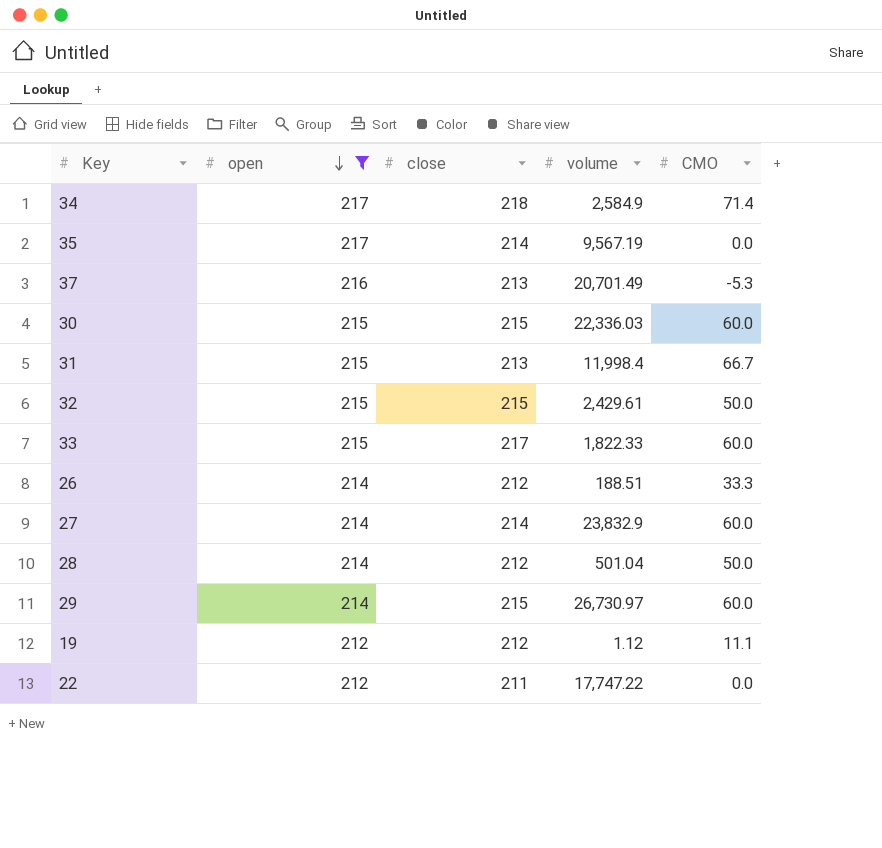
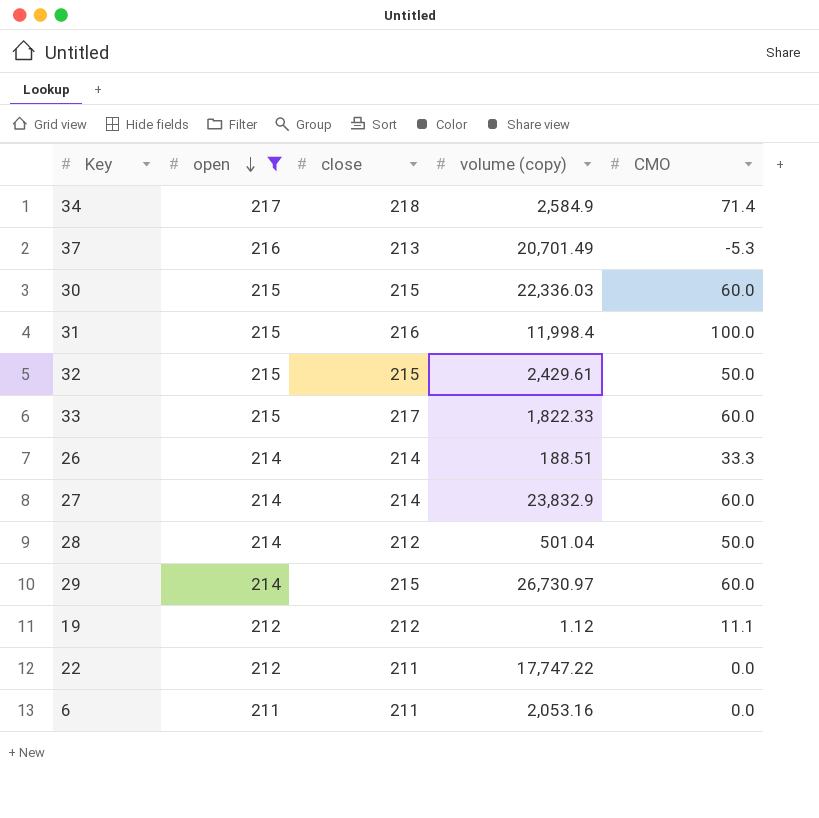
column name: volume -> volume (copy)
row 35: 217 | 214 | 9,567.19 | 0.0 -> none
31 | close: 213 -> 216
31 | CMO: 66.7 -> 100.0
26 | close: 212 -> 214
row 6: none -> 211 | 211 | 2,053.16 | 0.0

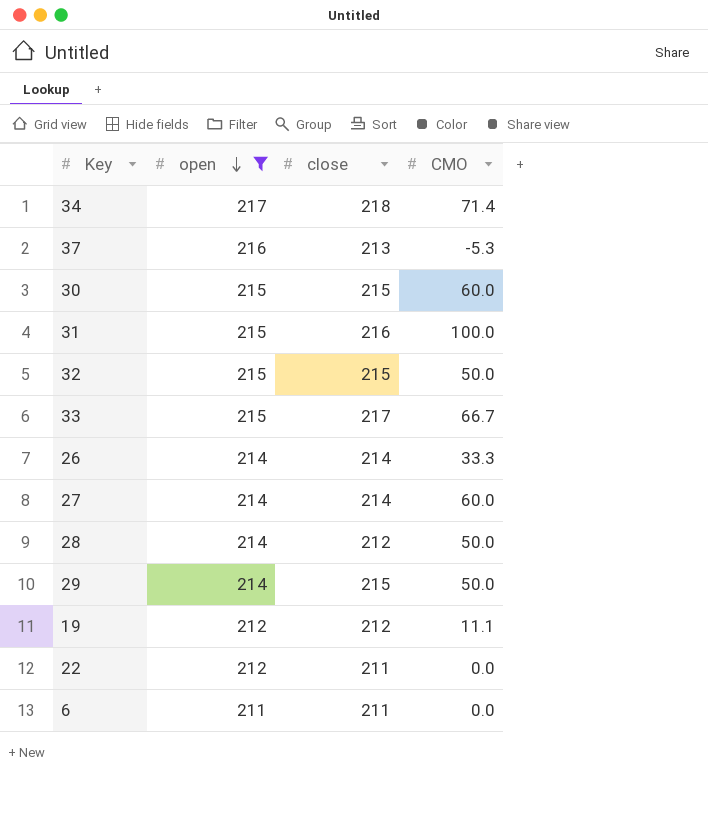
column volume (copy) | position: 4 -> none
33 | CMO: 60.0 -> 66.7
29 | CMO: 60.0 -> 50.0

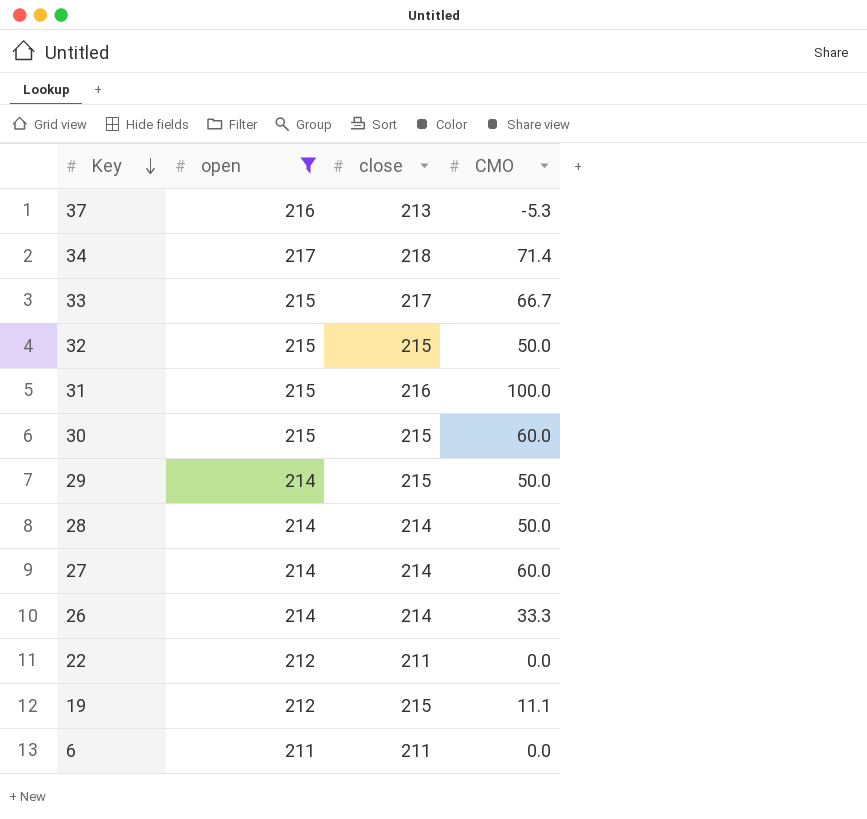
row order: open descending -> Key descending
28 | close: 212 -> 214
19 | close: 212 -> 215

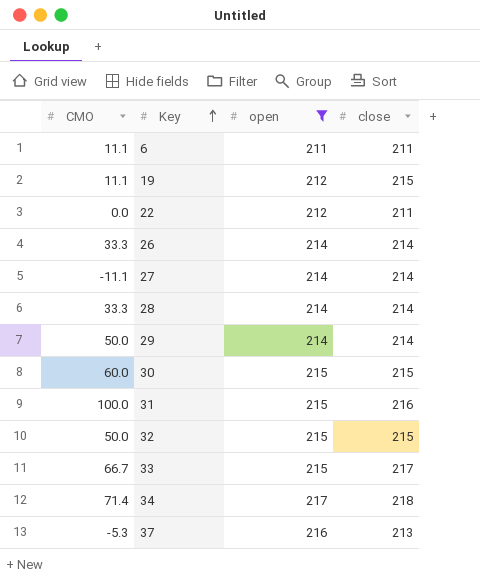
row order: Key descending -> Key ascending
column CMO | position: 4 -> 1
6 | CMO: 0.0 -> 11.1
27 | CMO: 60.0 -> -11.1
28 | CMO: 50.0 -> 33.3
29 | close: 215 -> 214

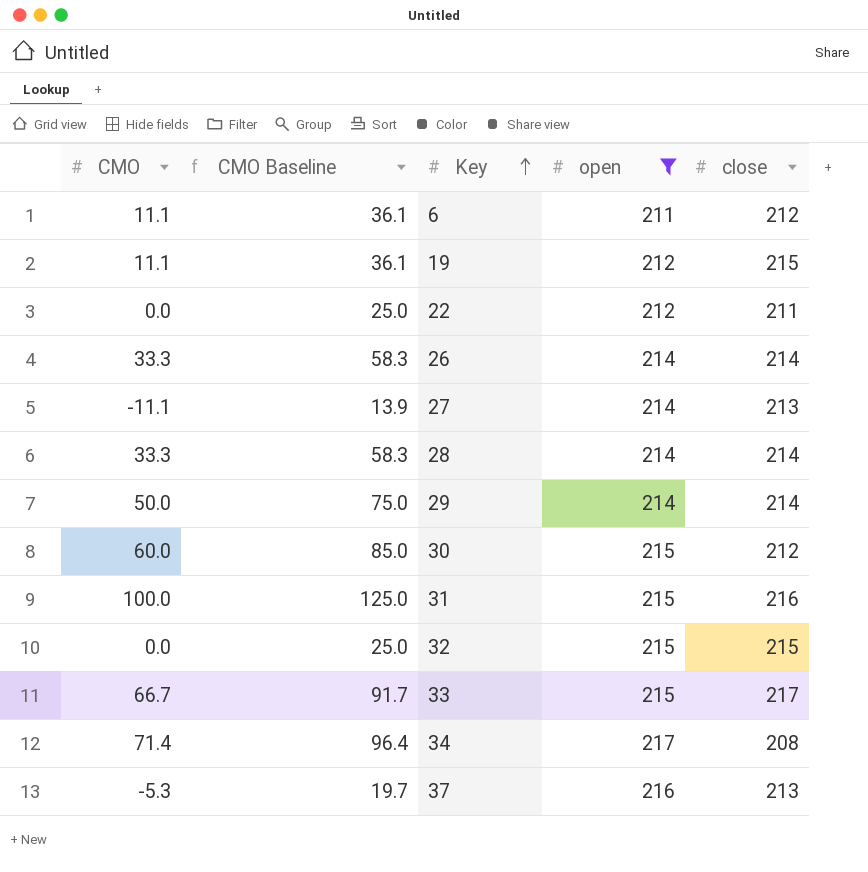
column CMO Baseline | formula: none -> [CMO] + 25
6 | close: 211 -> 212
27 | close: 214 -> 213
30 | close: 215 -> 212
32 | CMO: 50.0 -> 0.0
34 | close: 218 -> 208

